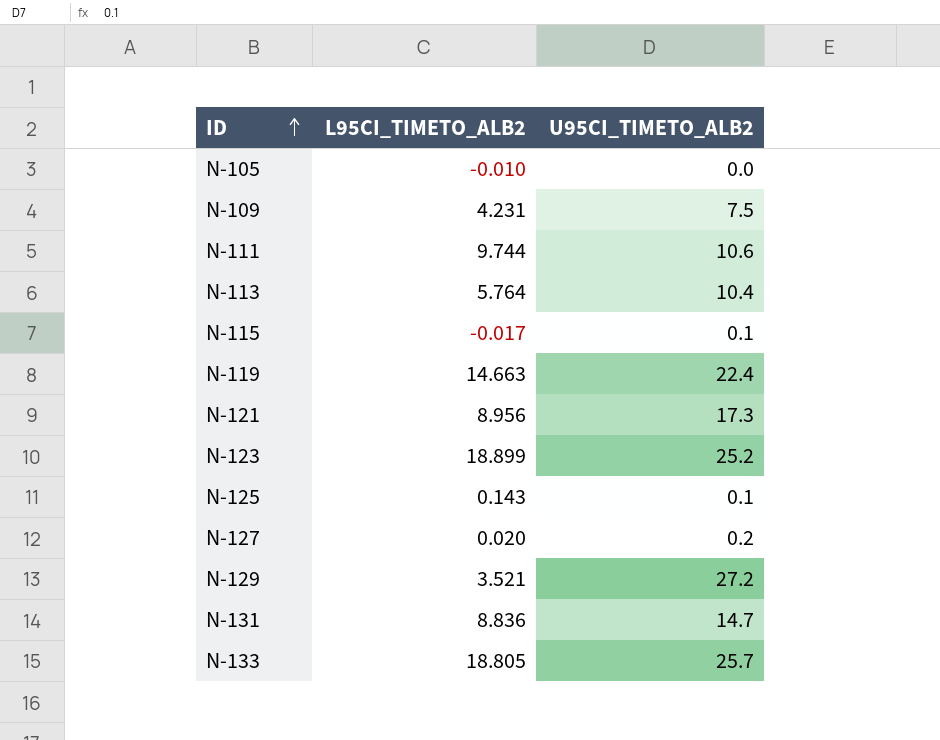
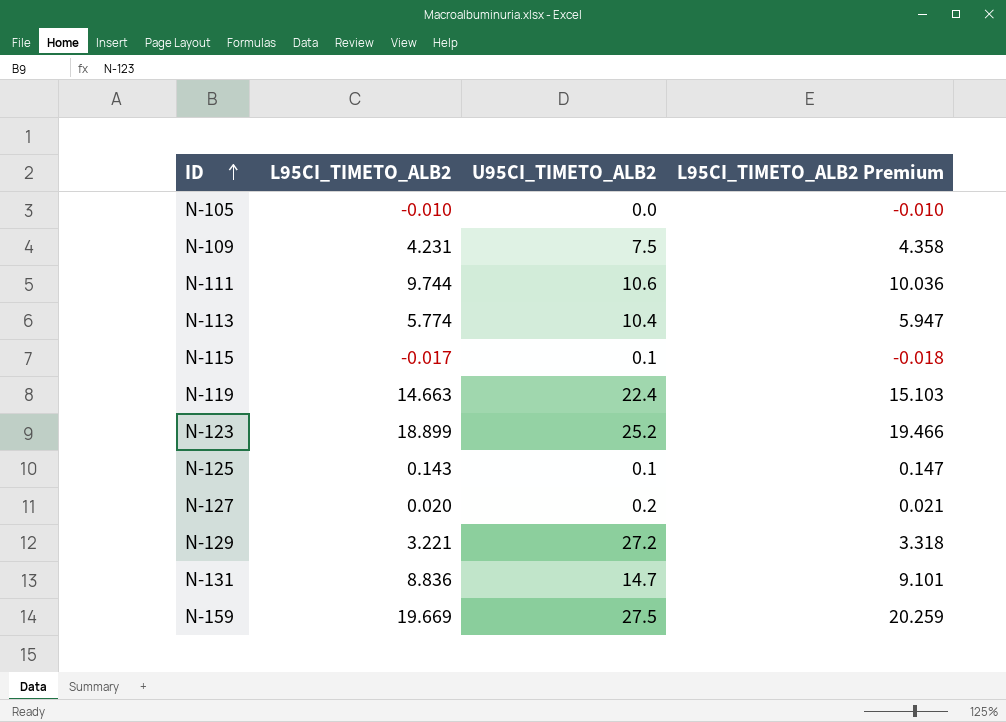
column L95CI_TIMETO_ALB2 Premium | formula: none -> [L95CI_TIMETO_ALB2] * 1.03
row N-121: 8.956 | 17.3 -> none
row N-133: 18.805 | 25.7 -> none
N-113 | L95CI_TIMETO_ALB2: 5.764 -> 5.774
N-129 | L95CI_TIMETO_ALB2: 3.521 -> 3.221
row N-159: none -> 19.669 | 27.5 | 20.259

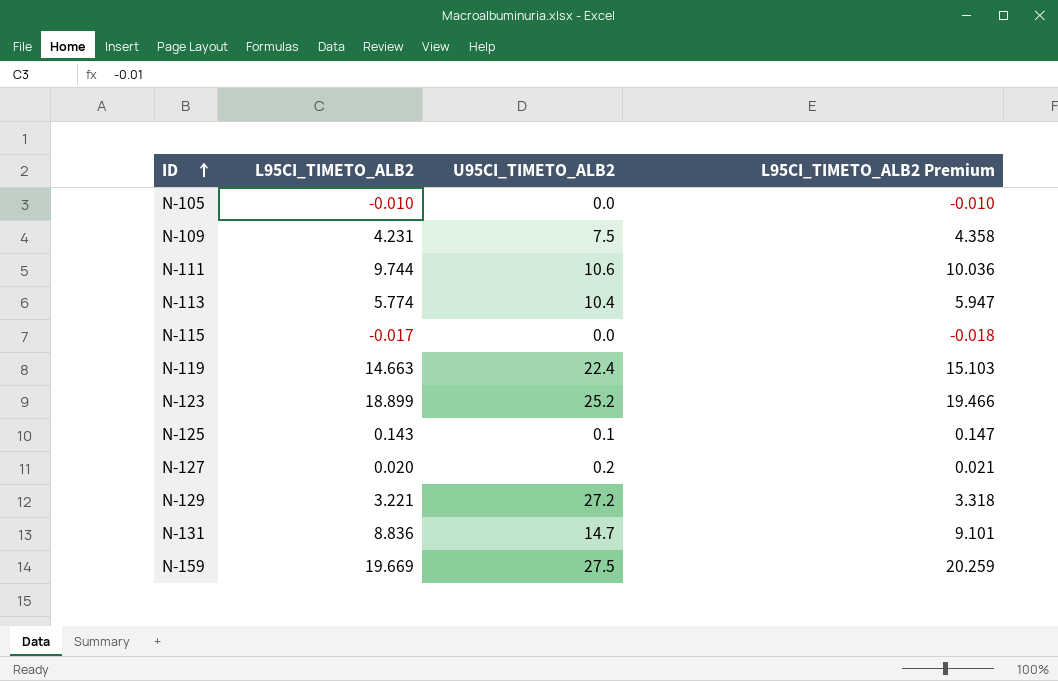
N-115 | U95CI_TIMETO_ALB2: 0.1 -> 0.0

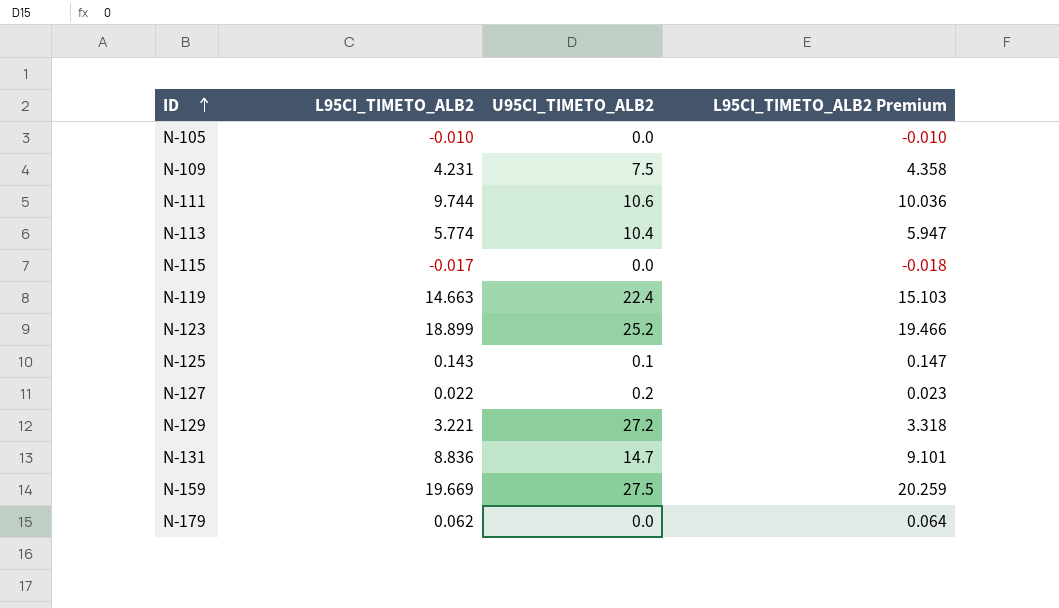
N-127 | L95CI_TIMETO_ALB2: 0.020 -> 0.022
N-127 | L95CI_TIMETO_ALB2 Premium: 0.021 -> 0.023
row N-179: none -> 0.062 | 0.0 | 0.064

